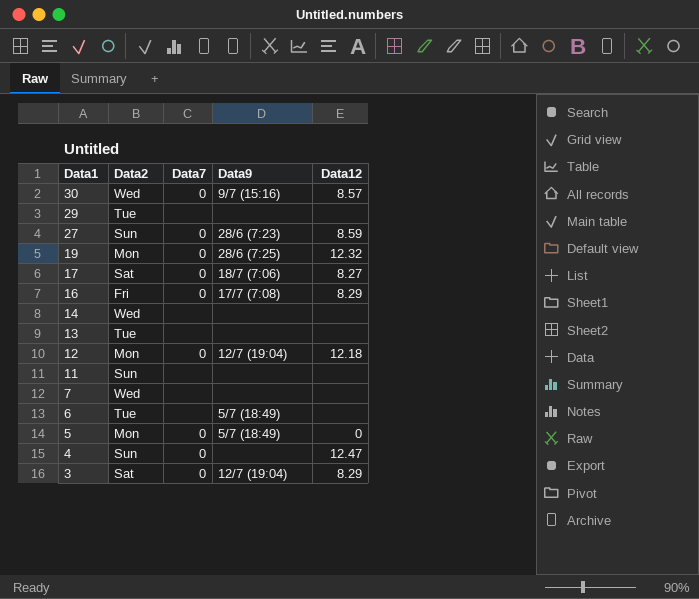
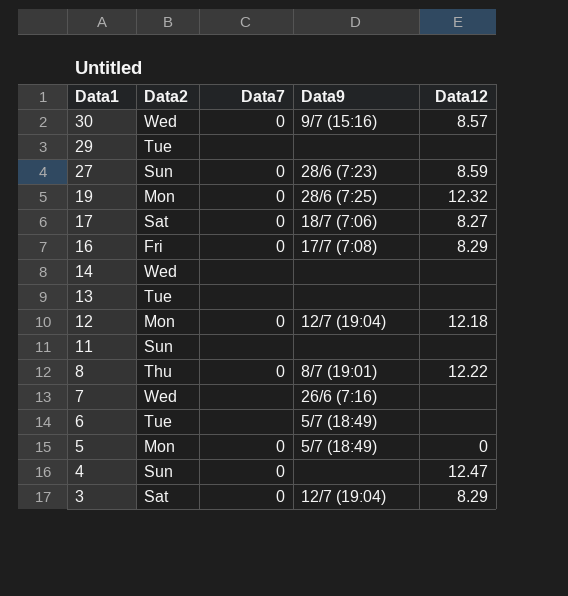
row 8: none -> Thu | 0 | 8/7 (19:01) | 12.22
7 | Data9: none -> 26/6 (7:16)

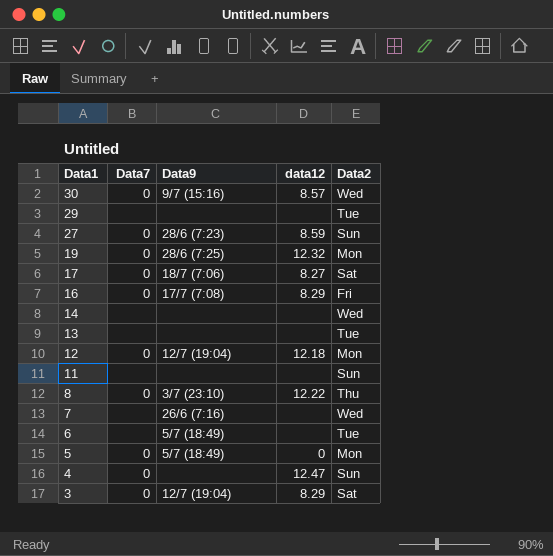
column name: Data12 -> data12
column Data2 | position: 2 -> 5
8 | Data9: 8/7 (19:01) -> 3/7 (23:10)

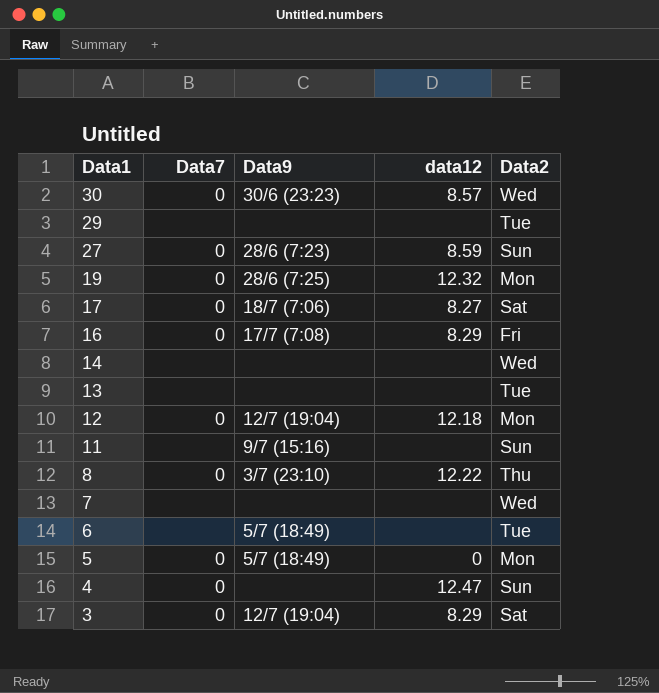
30 | Data9: 9/7 (15:16) -> 30/6 (23:23)
11 | Data9: none -> 9/7 (15:16)
7 | Data9: 26/6 (7:16) -> none

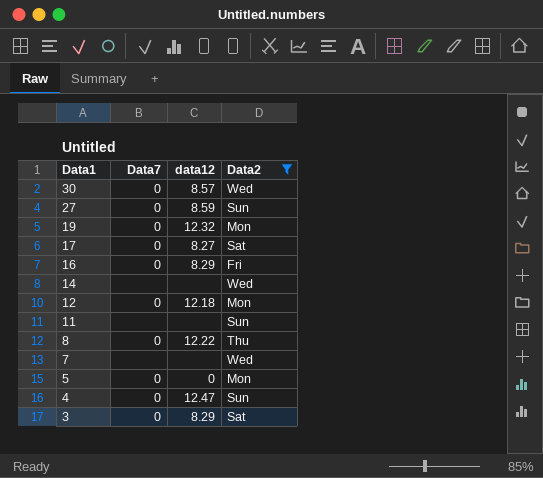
filter: none -> Data2 != Tue
column Data9 | position: 3 -> none

